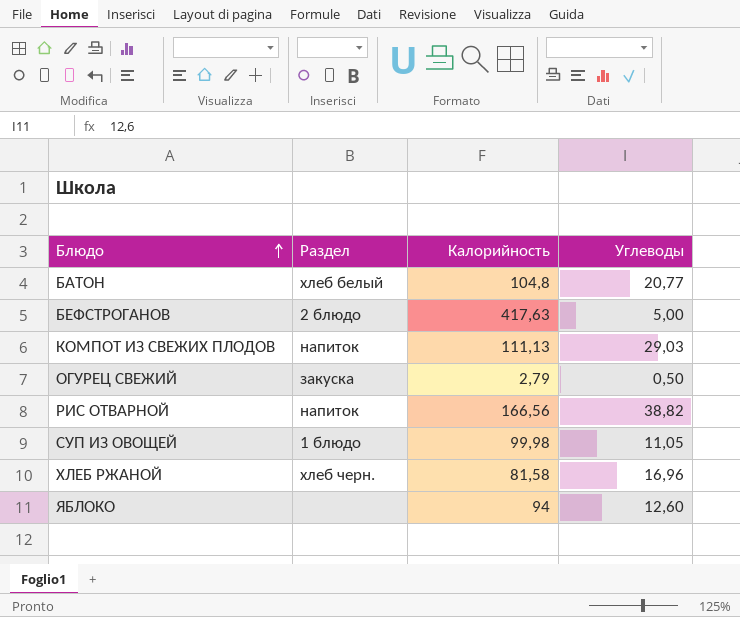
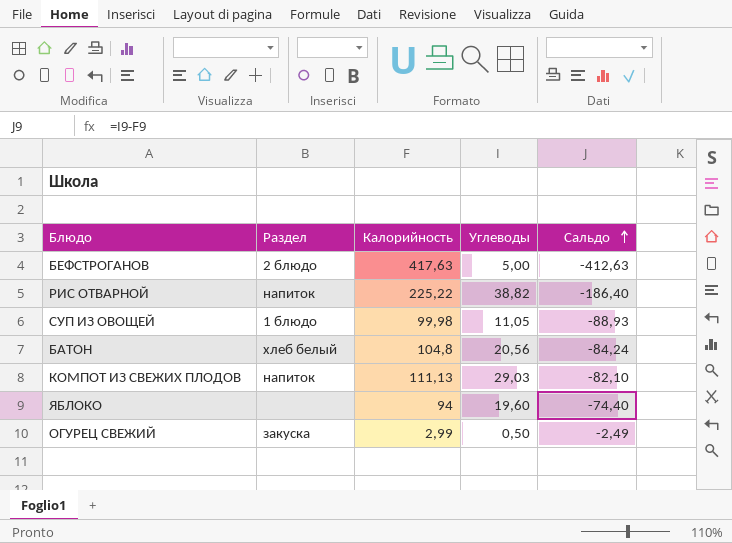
row order: Блюдо ascending -> Сальдо ascending
column Сальдо | formula: none -> [Углеводы] - [Калорийность]
row ХЛЕБ РЖАНОЙ: хлеб черн. | 81,58 | 16,96 -> none
РИС ОТВАРНОЙ | Калорийность: 166,56 -> 225,22
БАТОН | Углеводы: 20,77 -> 20,56
ЯБЛОКО | Углеводы: 12,60 -> 19,60
ОГУРЕЦ СВЕЖИЙ | Калорийность: 2,79 -> 2,99

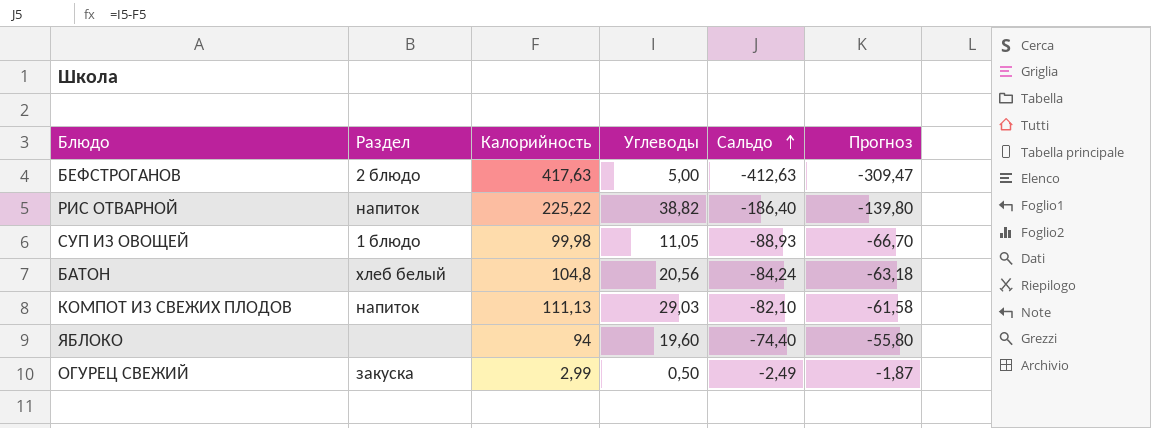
column Прогноз | formula: none -> [Сальдо] * 0,75

